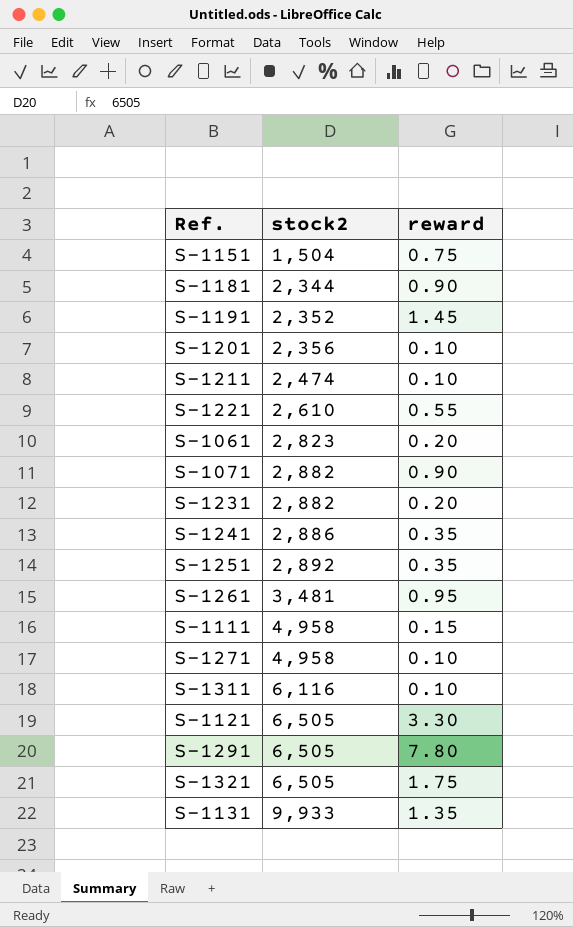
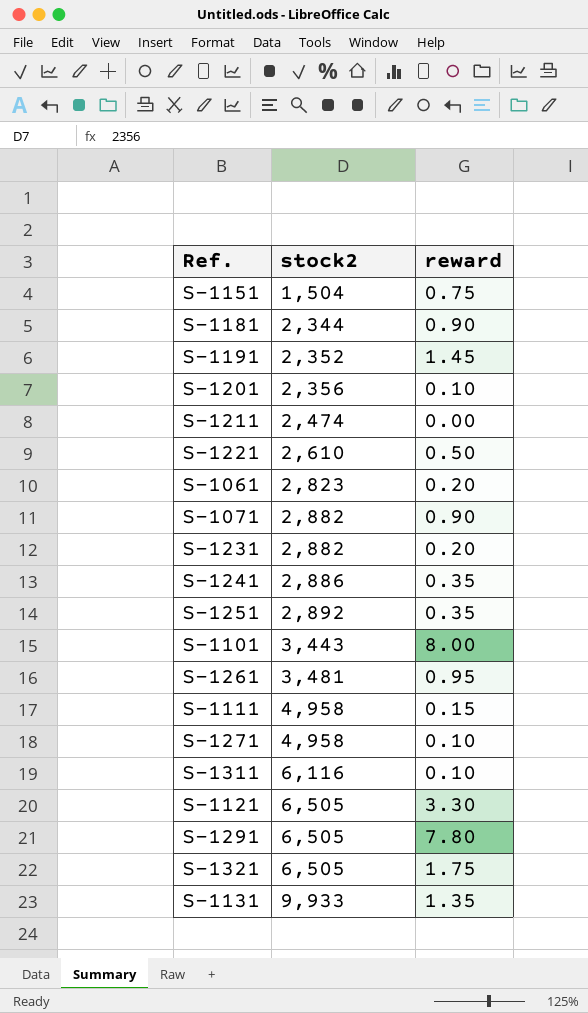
S-1211 | reward: 0.10 -> 0.00
S-1221 | reward: 0.55 -> 0.50
row S-1101: none -> 3,443 | 8.00

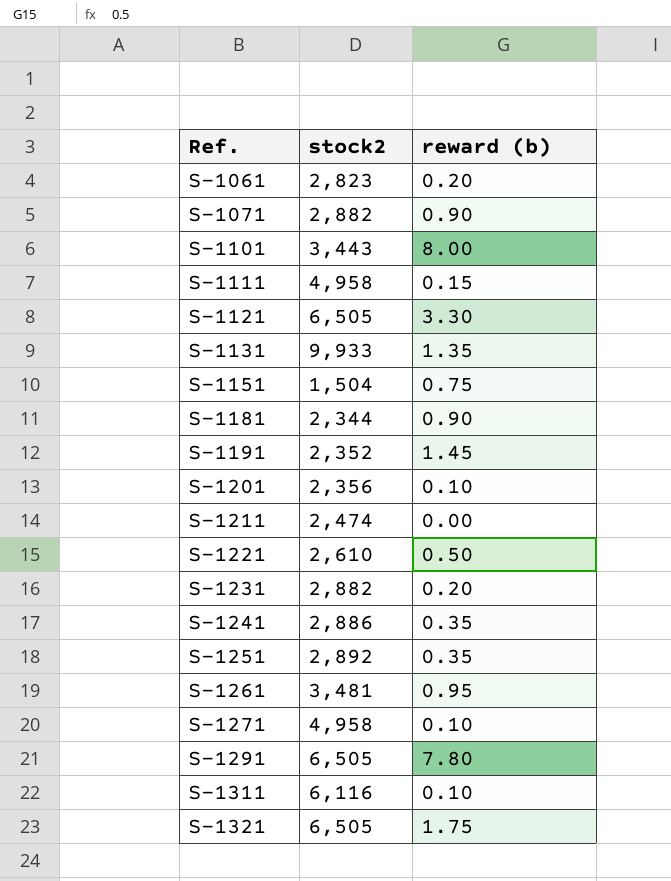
row order: stock2 ascending -> Ref. ascending
column name: reward -> reward (b)

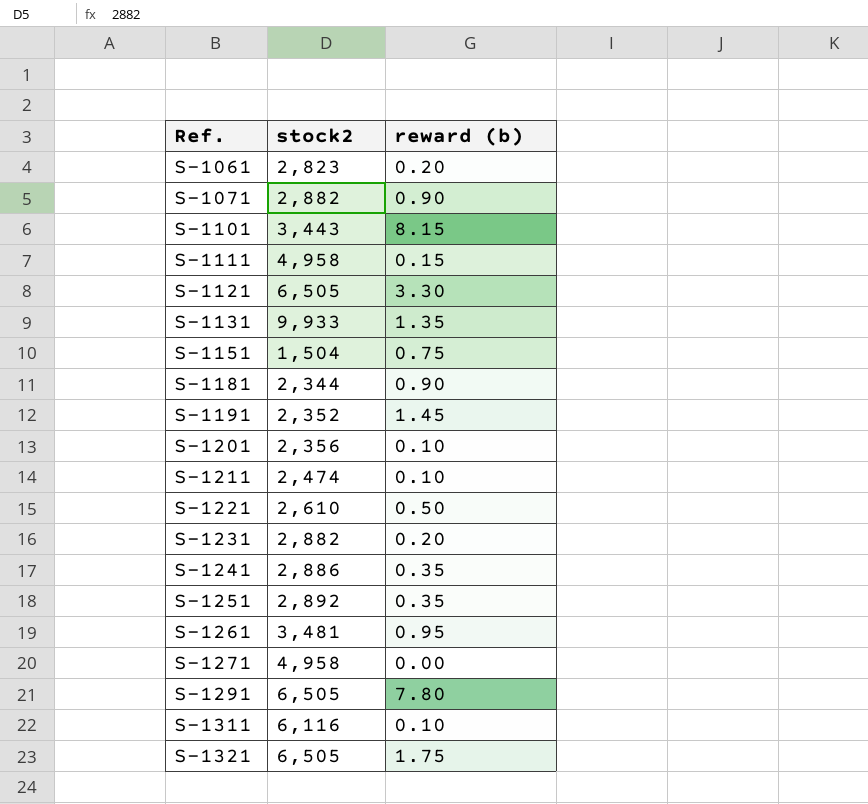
S-1101 | reward (b): 8.00 -> 8.15
S-1211 | reward (b): 0.00 -> 0.10
S-1271 | reward (b): 0.10 -> 0.00

